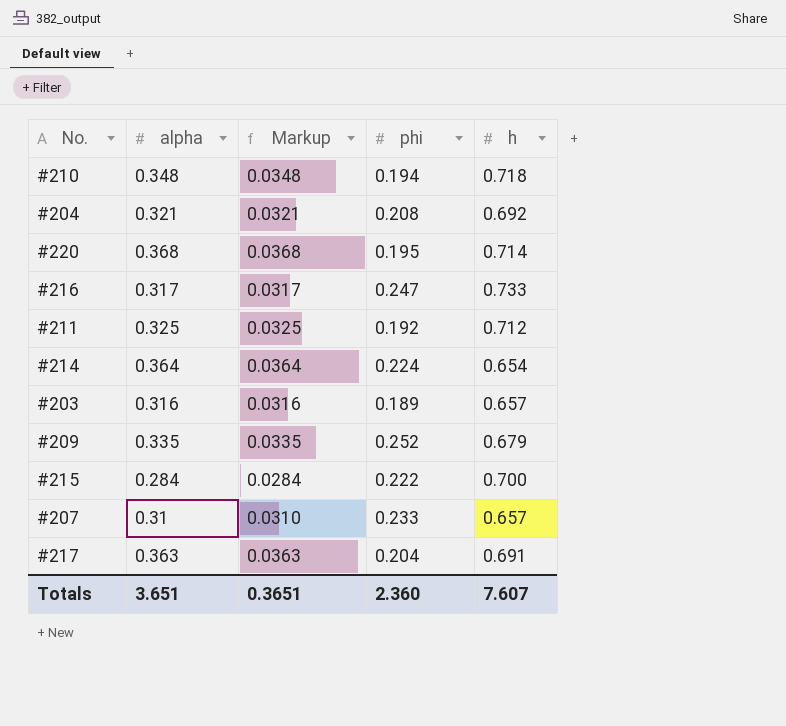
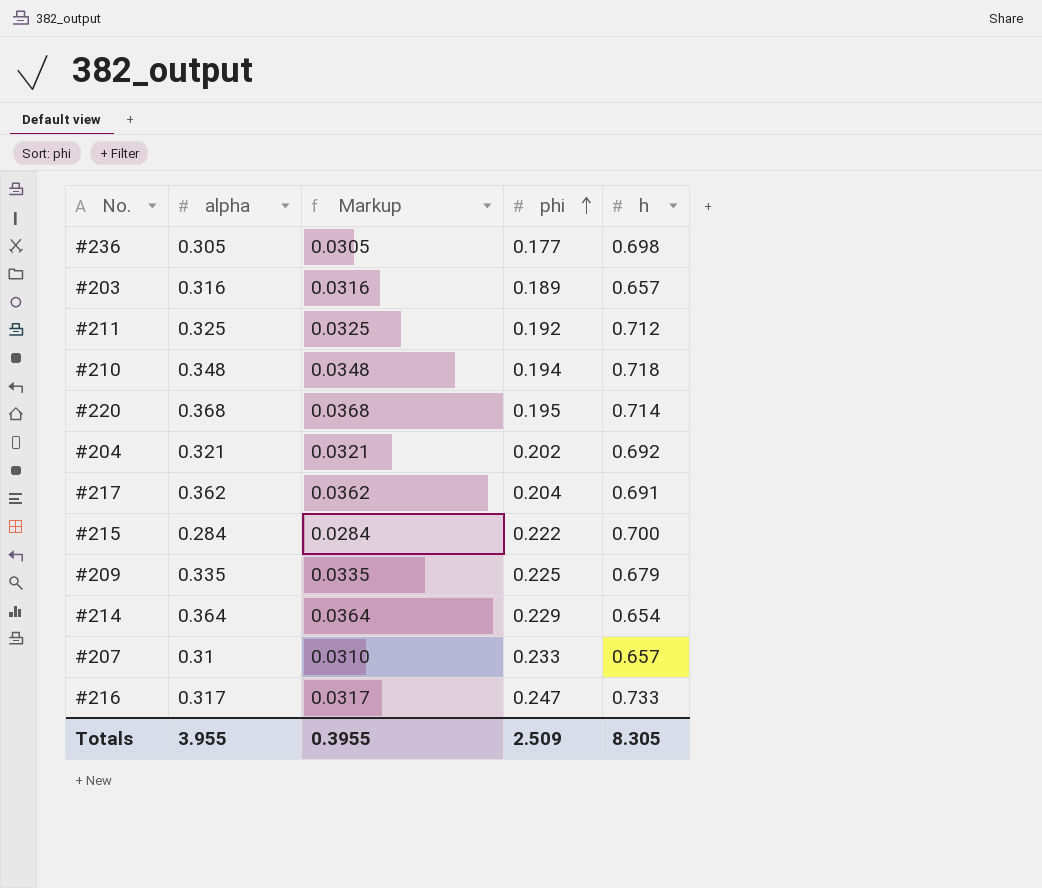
row order: none -> phi ascending
row #236: none -> 0.305 | 0.0305 | 0.177 | 0.698
#204 | phi: 0.208 -> 0.202
#217 | alpha: 0.363 -> 0.362
#217 | Markup: 0.0363 -> 0.0362
#209 | phi: 0.252 -> 0.225
#214 | phi: 0.224 -> 0.229
Totals | alpha: 3.651 -> 3.955
Totals | Markup: 0.3651 -> 0.3955
Totals | phi: 2.360 -> 2.509
Totals | h: 7.607 -> 8.305

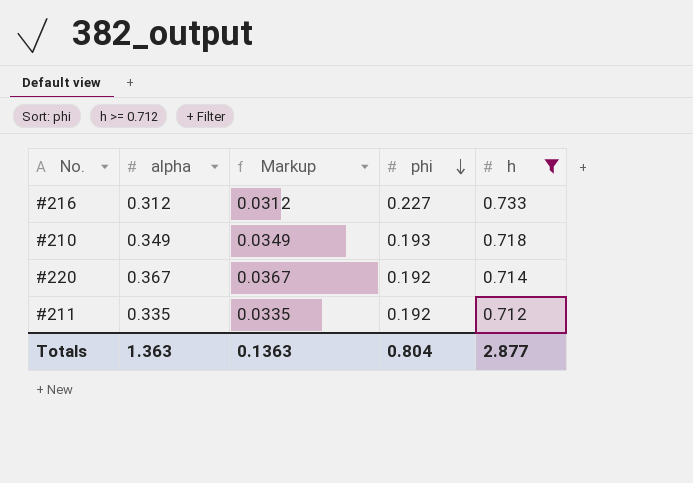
filter: none -> h >= 0.712
row order: phi ascending -> phi descending
#216 | alpha: 0.317 -> 0.312
#216 | Markup: 0.0317 -> 0.0312
#216 | phi: 0.247 -> 0.227
#210 | alpha: 0.348 -> 0.349
#210 | Markup: 0.0348 -> 0.0349
#210 | phi: 0.194 -> 0.193
#220 | alpha: 0.368 -> 0.367
#220 | Markup: 0.0368 -> 0.0367
#220 | phi: 0.195 -> 0.192
#211 | alpha: 0.325 -> 0.335
#211 | Markup: 0.0325 -> 0.0335
Totals | alpha: 3.955 -> 1.363
Totals | Markup: 0.3955 -> 0.1363
Totals | phi: 2.509 -> 0.804
Totals | h: 8.305 -> 2.877

